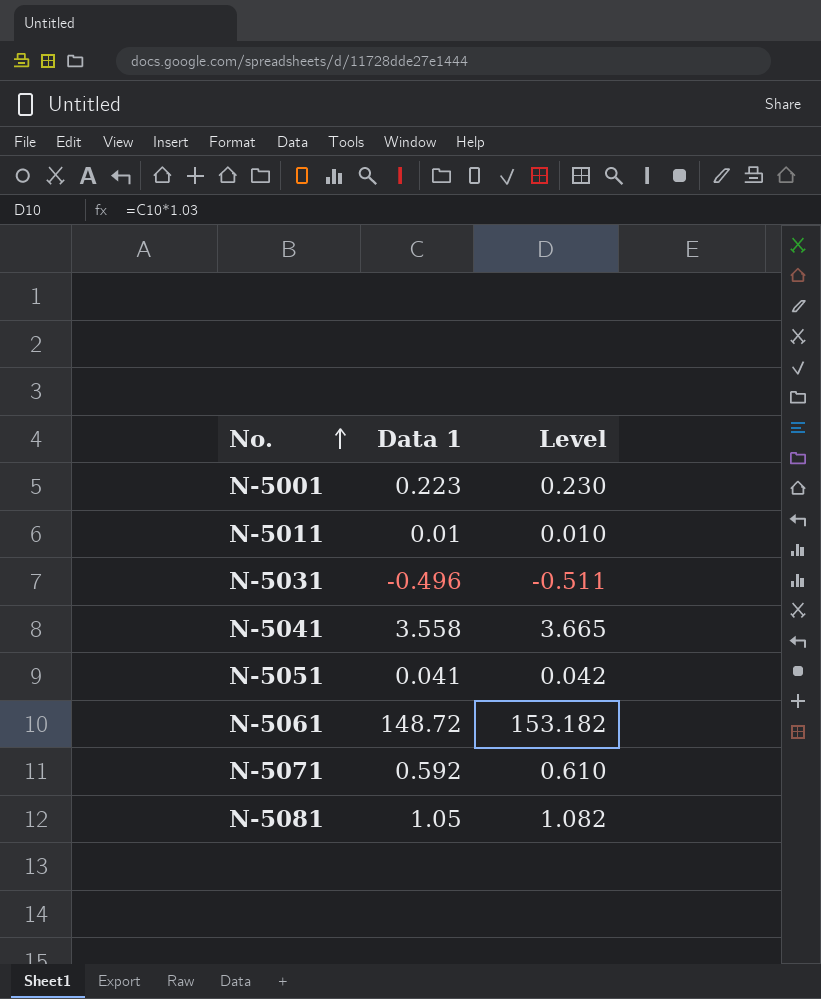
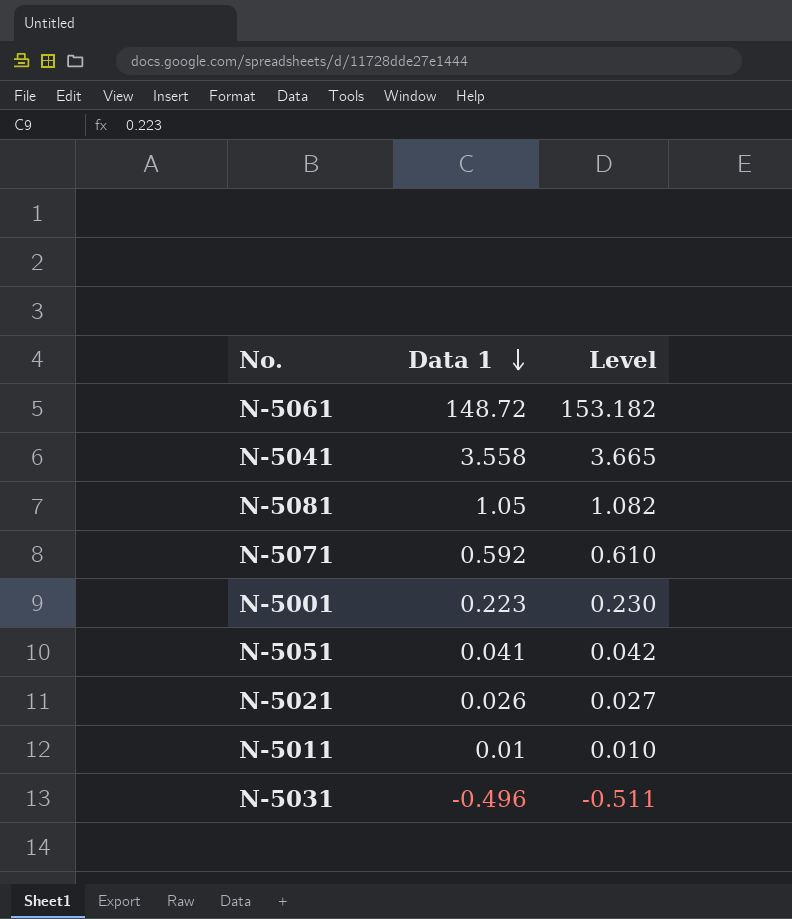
row order: No. ascending -> Data 1 descending
row N-5021: none -> 0.026 | 0.027

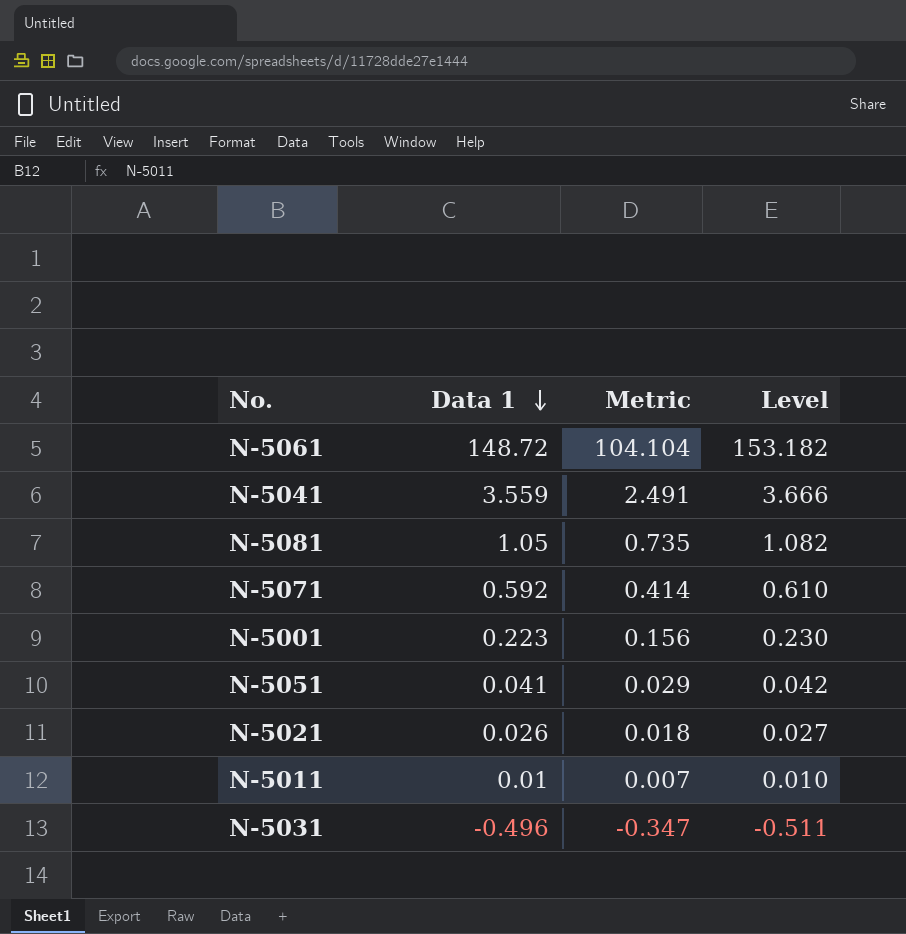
column Metric | formula: none -> [Data 1] * 0.7
N-5041 | Data 1: 3.558 -> 3.559
N-5041 | Level: 3.665 -> 3.666

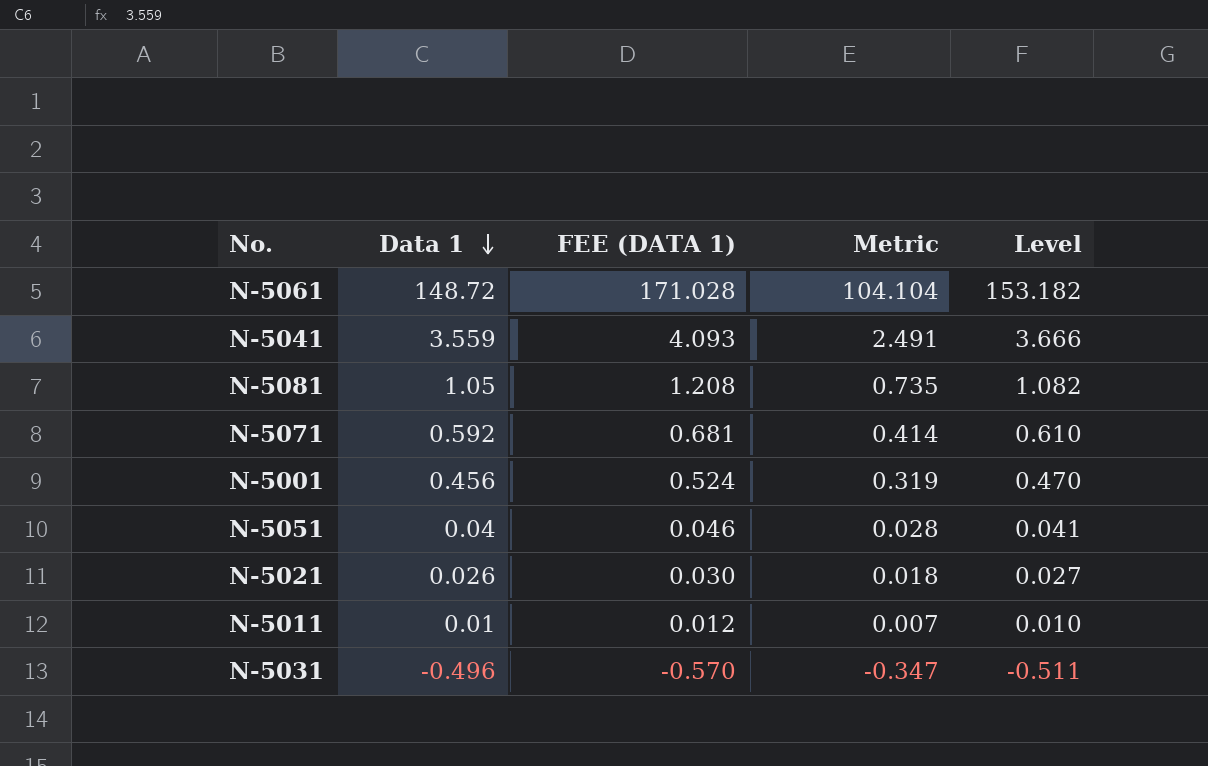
column FEE (DATA 1) | formula: none -> [Data 1] * 1.15
N-5001 | Data 1: 0.223 -> 0.456
N-5001 | Metric: 0.156 -> 0.319
N-5001 | Level: 0.230 -> 0.470
N-5051 | Data 1: 0.041 -> 0.04
N-5051 | Metric: 0.029 -> 0.028
N-5051 | Level: 0.042 -> 0.041

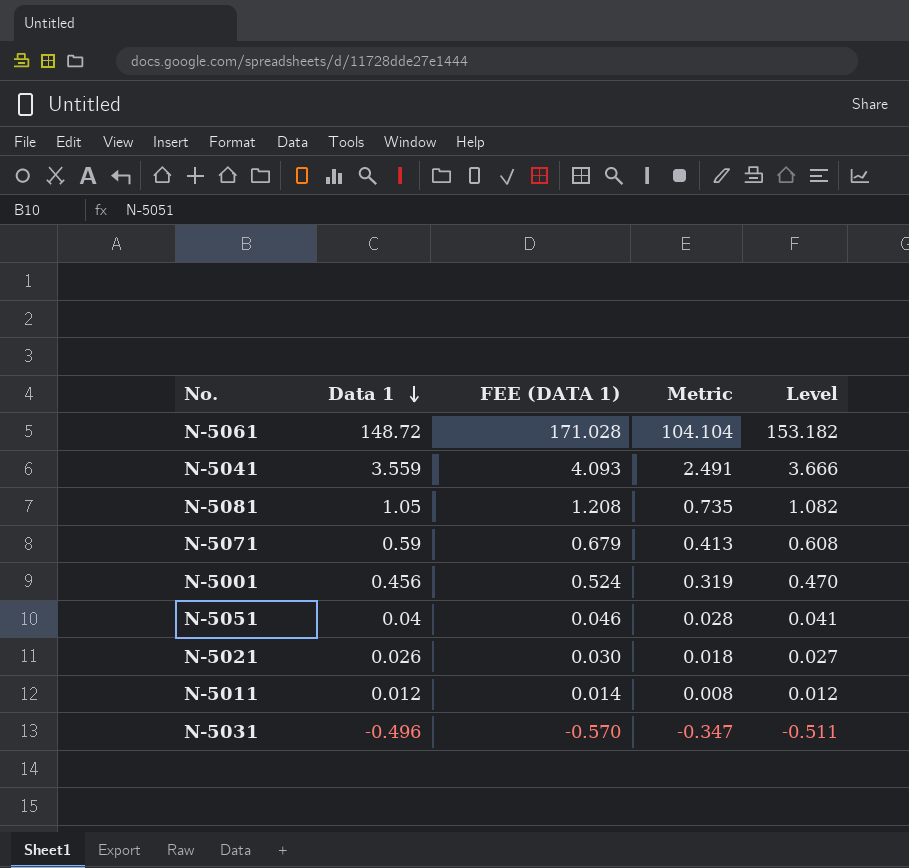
N-5071 | Data 1: 0.592 -> 0.59
N-5071 | FEE (DATA 1): 0.681 -> 0.679
N-5071 | Metric: 0.414 -> 0.413
N-5071 | Level: 0.610 -> 0.608
N-5011 | Data 1: 0.01 -> 0.012
N-5011 | FEE (DATA 1): 0.012 -> 0.014
N-5011 | Metric: 0.007 -> 0.008
N-5011 | Level: 0.010 -> 0.012

